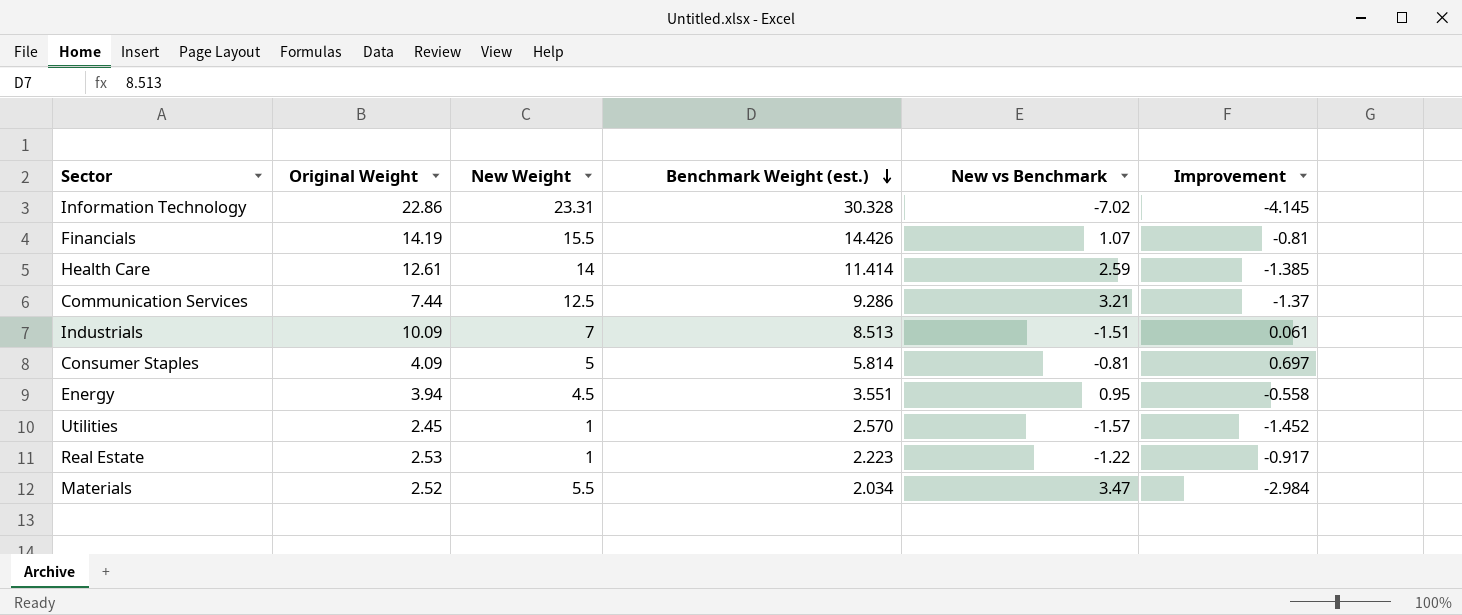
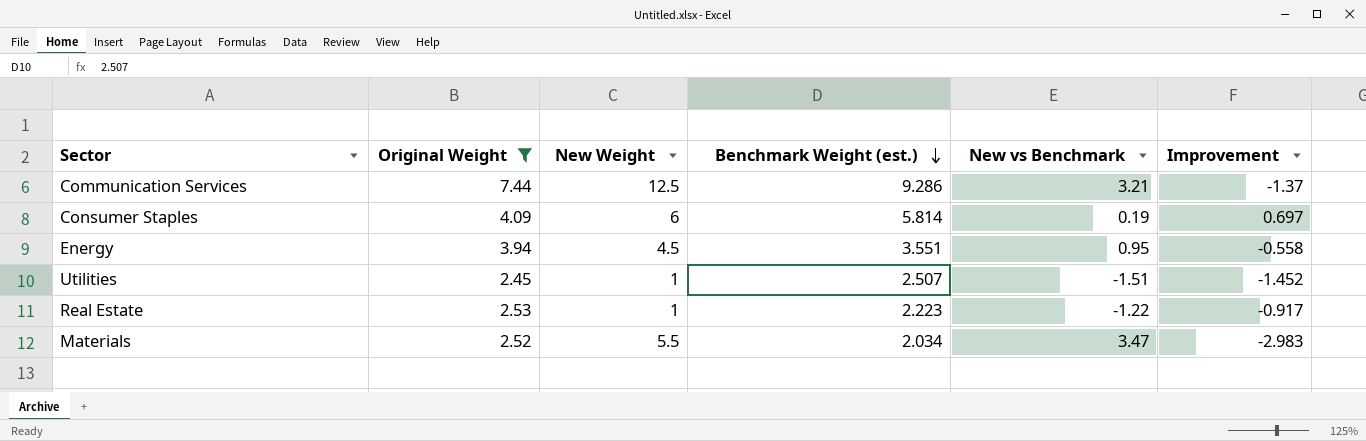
filter: none -> Original Weight <= 7.44
Consumer Staples | New Weight: 5 -> 6
Consumer Staples | New vs Benchmark: -0.81 -> 0.19
Utilities | Benchmark Weight (est.): 2.570 -> 2.507
Utilities | New vs Benchmark: -1.57 -> -1.51
Materials | Improvement: -2.984 -> -2.983

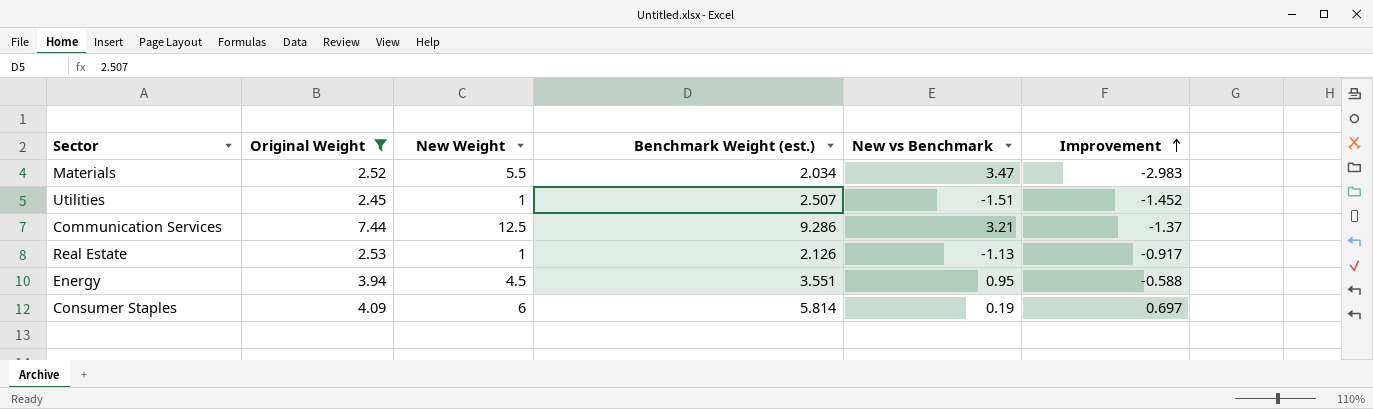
row order: Benchmark Weight (est.) descending -> Improvement ascending
Real Estate | Benchmark Weight (est.): 2.223 -> 2.126
Real Estate | New vs Benchmark: -1.22 -> -1.13
Energy | Improvement: -0.558 -> -0.588

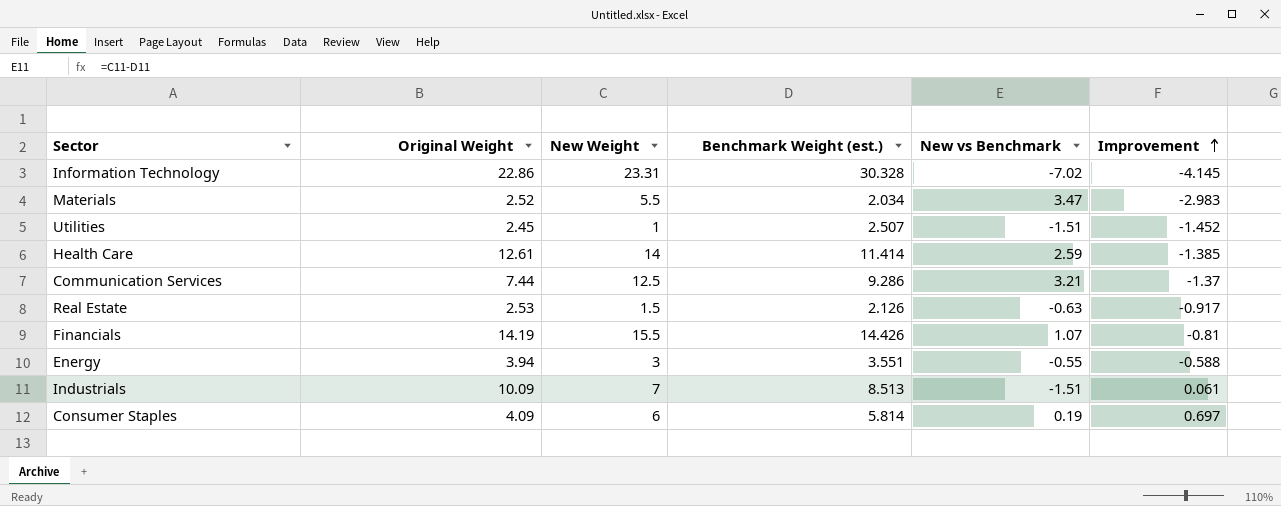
filter: Original Weight <= 7.44 -> none
Real Estate | New Weight: 1 -> 1.5
Real Estate | New vs Benchmark: -1.13 -> -0.63
Energy | New Weight: 4.5 -> 3
Energy | New vs Benchmark: 0.95 -> -0.55

